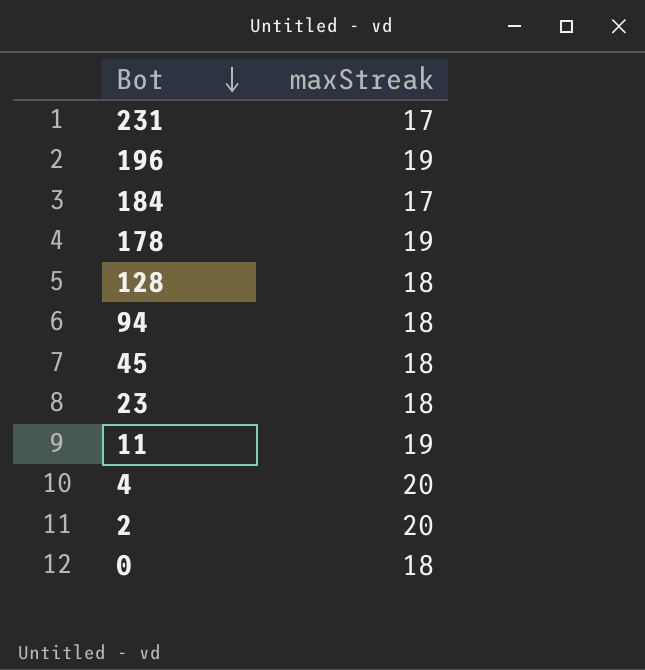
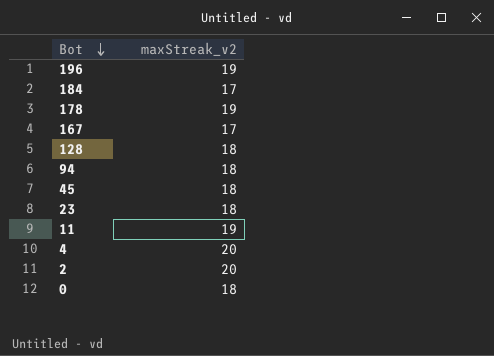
column name: maxStreak -> maxStreak_v2
row 231: 17 -> none
row 167: none -> 17

